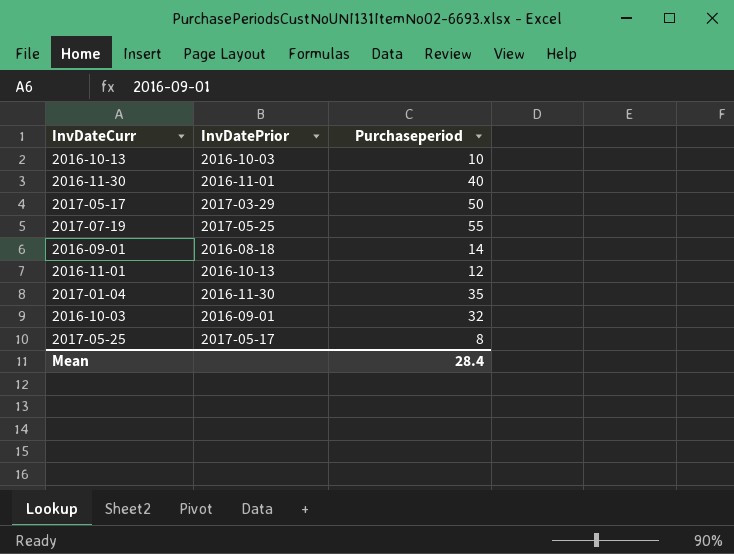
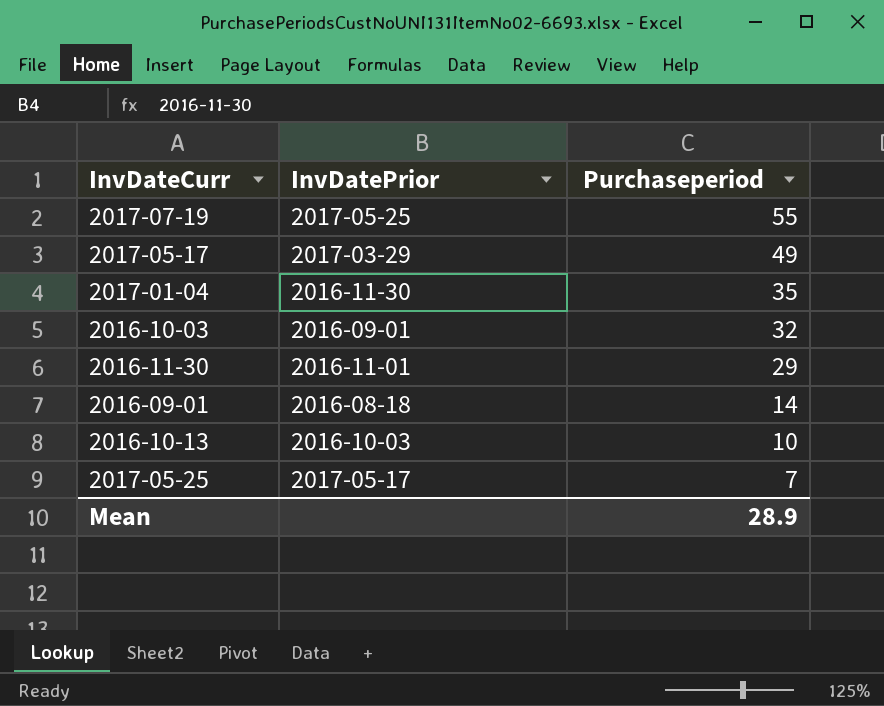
row order: none -> Purchaseperiod descending
row 2016-11-01: 2016-10-13 | 12 -> none
2017-05-17 | Purchaseperiod: 50 -> 49
2016-11-30 | Purchaseperiod: 40 -> 29
2017-05-25 | Purchaseperiod: 8 -> 7
Mean | Purchaseperiod: 28.4 -> 28.9

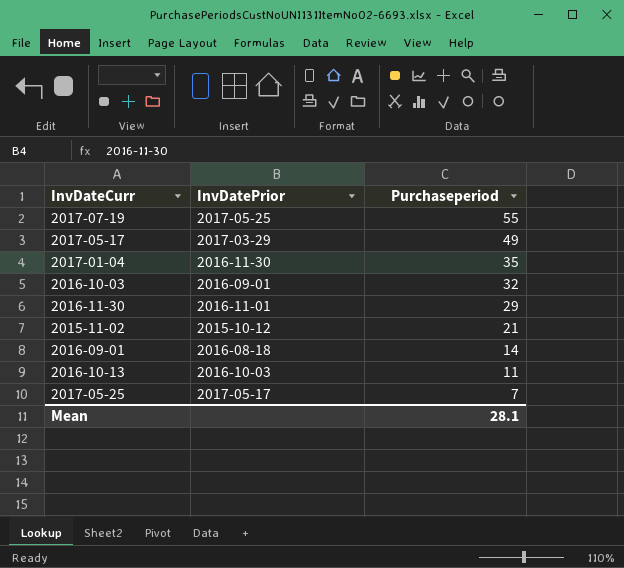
row 2015-11-02: none -> 2015-10-12 | 21
2016-10-13 | Purchaseperiod: 10 -> 11
Mean | Purchaseperiod: 28.9 -> 28.1

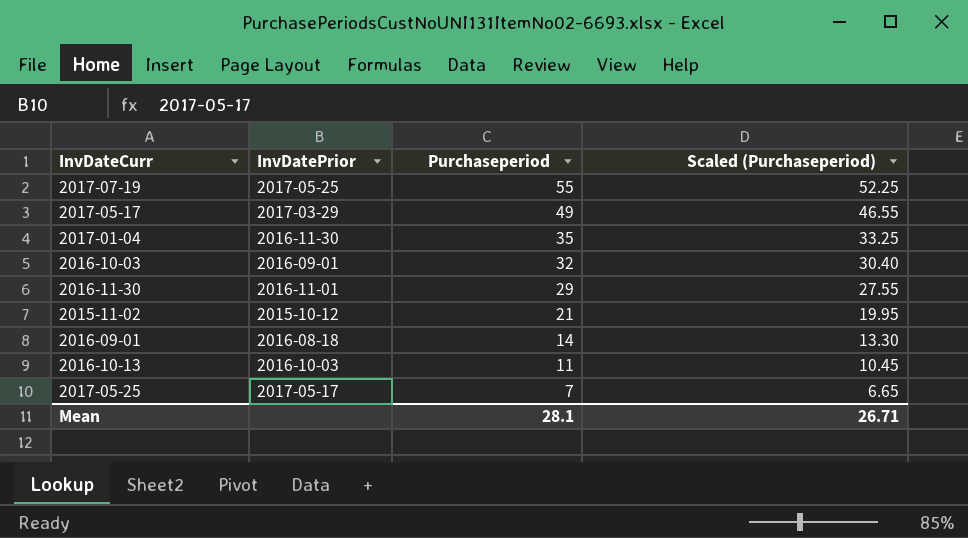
column Scaled (Purchaseperiod) | formula: none -> [Purchaseperiod] * 0.95

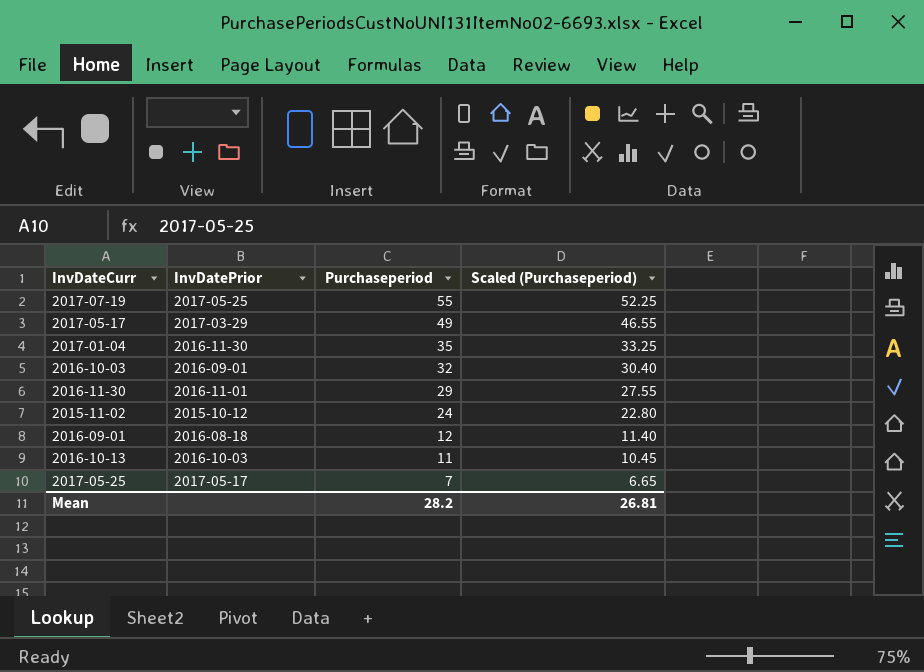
2015-11-02 | Purchaseperiod: 21 -> 24
2015-11-02 | Scaled (Purchaseperiod): 19.95 -> 22.80
2016-09-01 | Purchaseperiod: 14 -> 12
2016-09-01 | Scaled (Purchaseperiod): 13.30 -> 11.40
Mean | Purchaseperiod: 28.1 -> 28.2
Mean | Scaled (Purchaseperiod): 26.71 -> 26.81

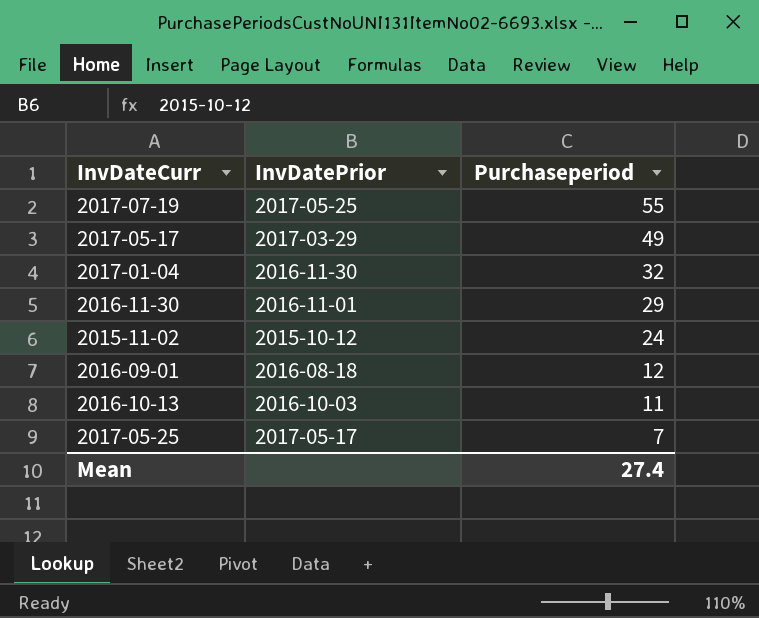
column Scaled (Purchaseperiod) | formula: [Purchaseperiod] * 0.95 -> none
row 2016-10-03: 2016-09-01 | 32 | 30.40 -> none
2017-01-04 | Purchaseperiod: 35 -> 32
Mean | Purchaseperiod: 28.2 -> 27.4

